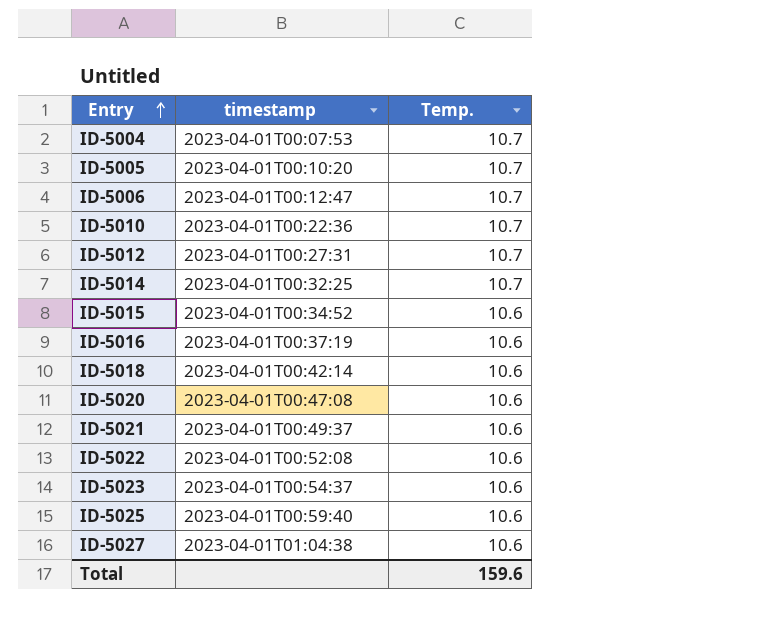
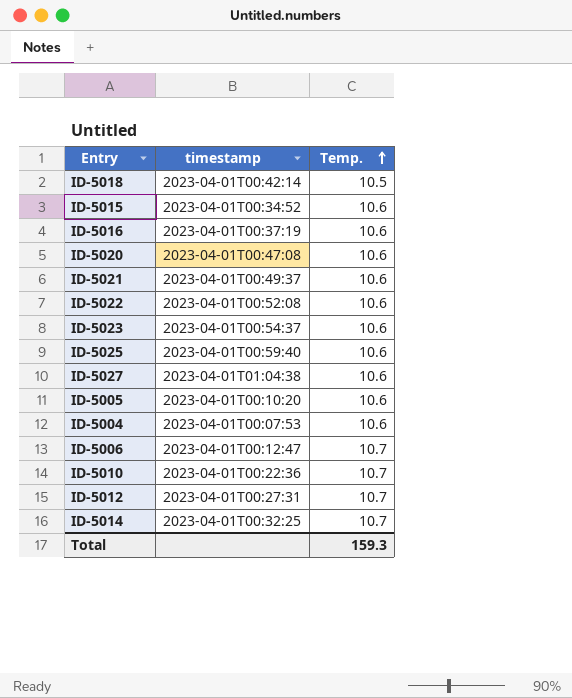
row order: Entry ascending -> Temp. ascending
ID-5018 | Temp.: 10.6 -> 10.5
ID-5005 | Temp.: 10.7 -> 10.6
ID-5004 | Temp.: 10.7 -> 10.6
Total | Temp.: 159.6 -> 159.3

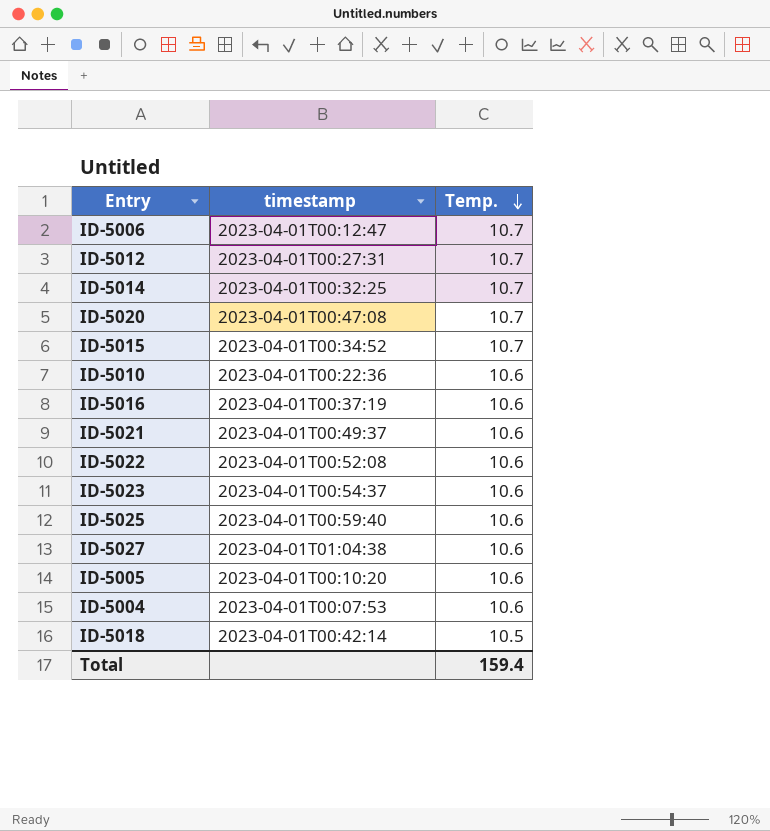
row order: Temp. ascending -> Temp. descending
ID-5020 | Temp.: 10.6 -> 10.7
ID-5015 | Temp.: 10.6 -> 10.7
ID-5010 | Temp.: 10.7 -> 10.6
Total | Temp.: 159.3 -> 159.4

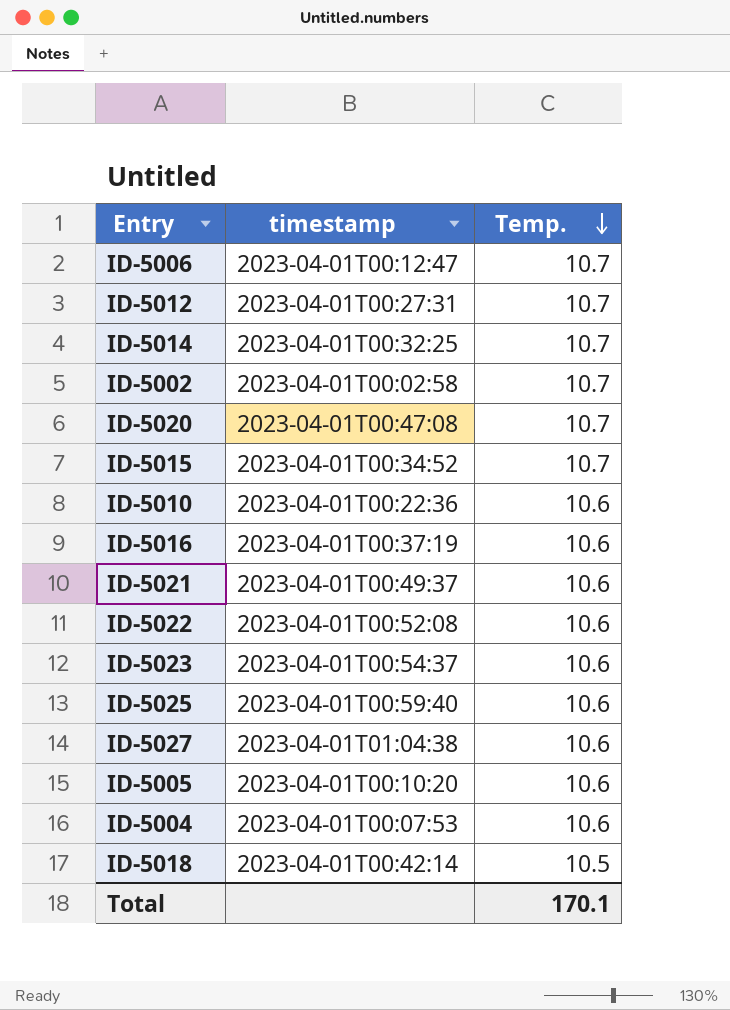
row ID-5002: none -> 2023-04-01T00:02:58 | 10.7
Total | Temp.: 159.4 -> 170.1

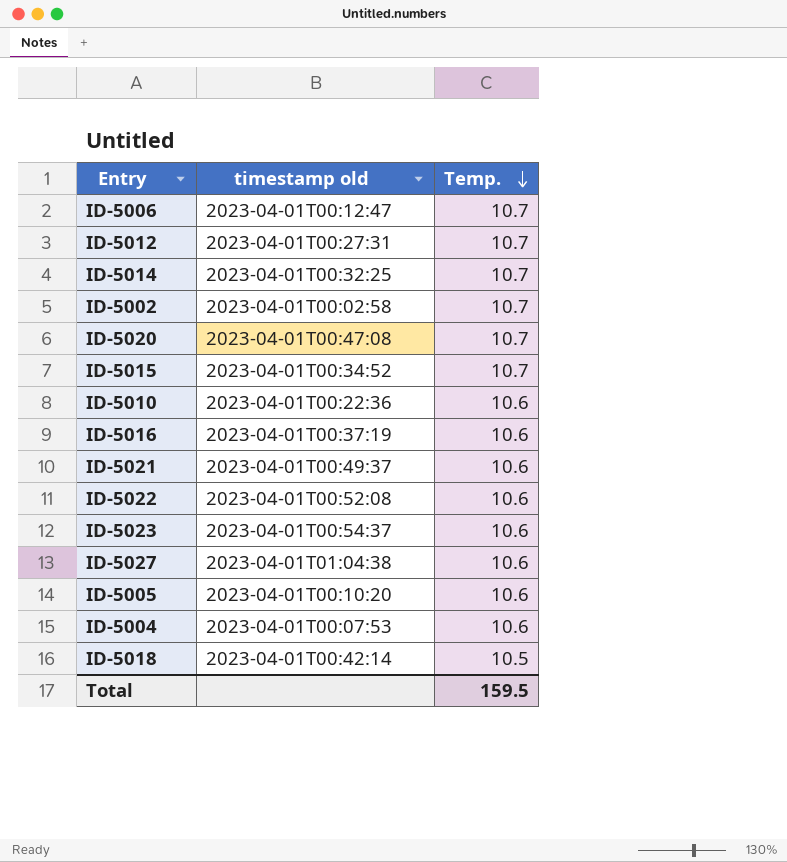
column name: timestamp -> timestamp old
row ID-5025: 2023-04-01T00:59:40 | 10.6 -> none
Total | Temp.: 170.1 -> 159.5

